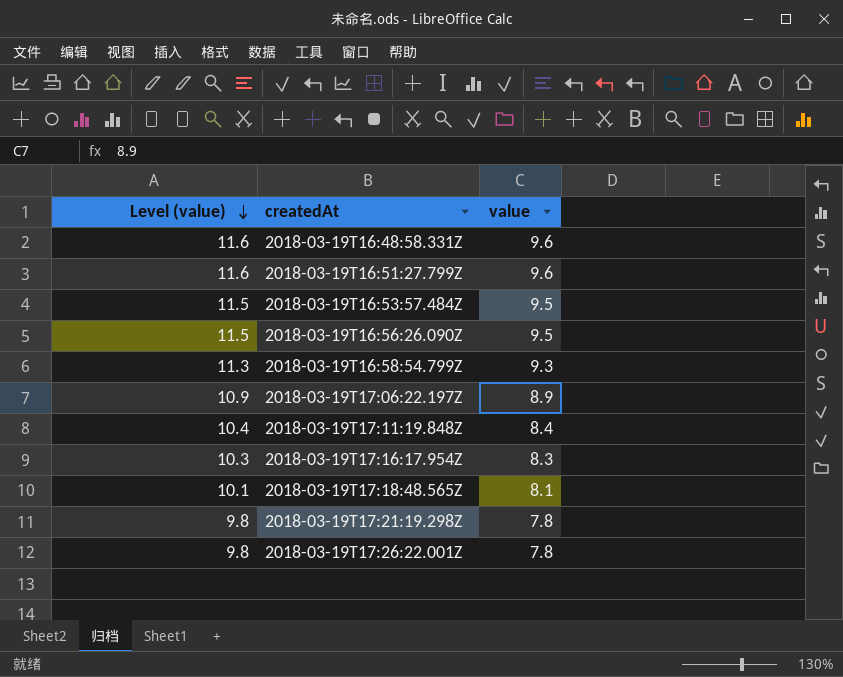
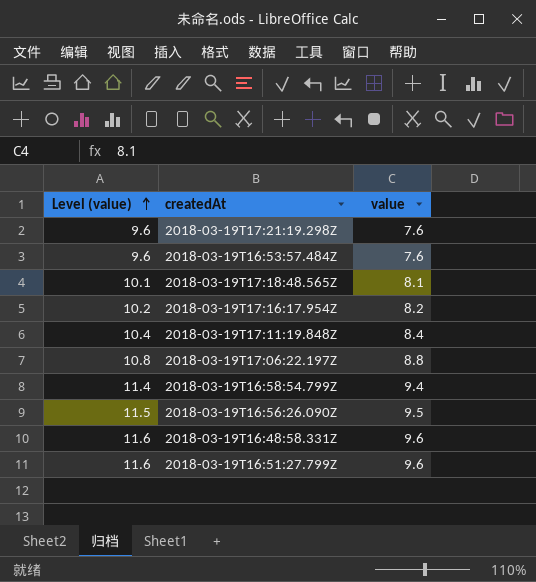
row order: Level (value) descending -> Level (value) ascending
row 2018-03-19T17:26:22.001Z: 9.8 | 7.8 -> none
2018-03-19T17:21:19.298Z | Level (value): 9.8 -> 9.6
2018-03-19T17:21:19.298Z | value: 7.8 -> 7.6
2018-03-19T16:53:57.484Z | Level (value): 11.5 -> 9.6
2018-03-19T16:53:57.484Z | value: 9.5 -> 7.6
2018-03-19T17:16:17.954Z | Level (value): 10.3 -> 10.2
2018-03-19T17:16:17.954Z | value: 8.3 -> 8.2
2018-03-19T17:06:22.197Z | Level (value): 10.9 -> 10.8
2018-03-19T17:06:22.197Z | value: 8.9 -> 8.8
2018-03-19T16:58:54.799Z | Level (value): 11.3 -> 11.4
2018-03-19T16:58:54.799Z | value: 9.3 -> 9.4

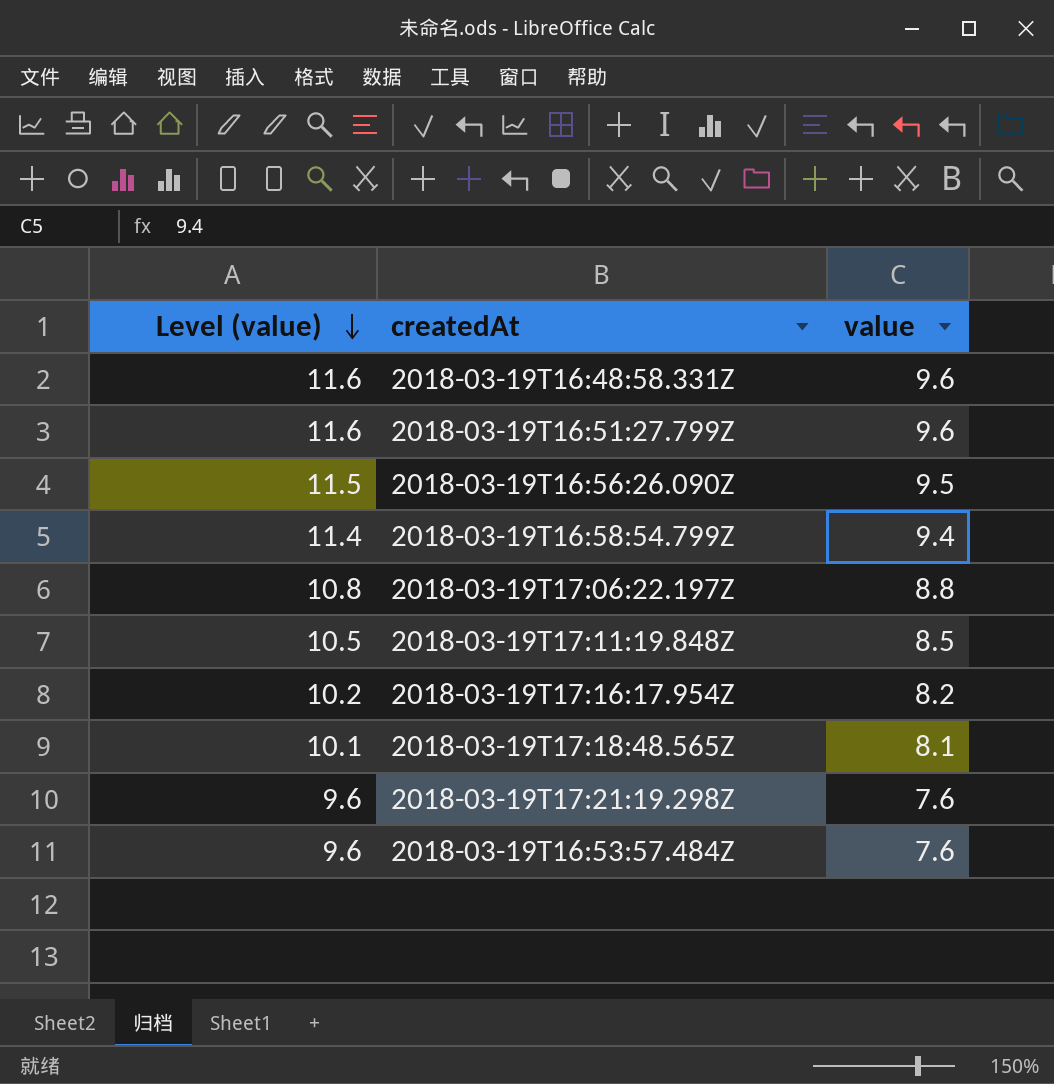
row order: Level (value) ascending -> Level (value) descending
2018-03-19T17:11:19.848Z | Level (value): 10.4 -> 10.5
2018-03-19T17:11:19.848Z | value: 8.4 -> 8.5

